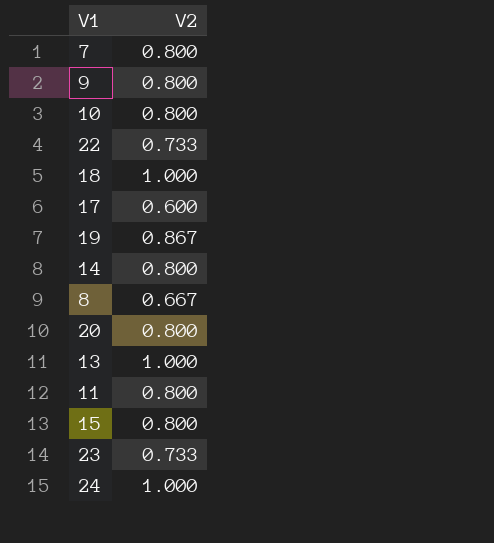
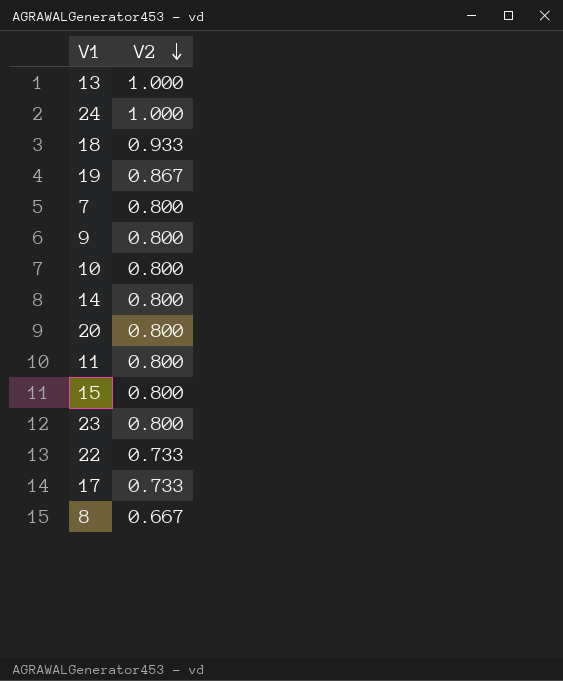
row order: none -> V2 descending
18 | V2: 1.000 -> 0.933
23 | V2: 0.733 -> 0.800
17 | V2: 0.600 -> 0.733

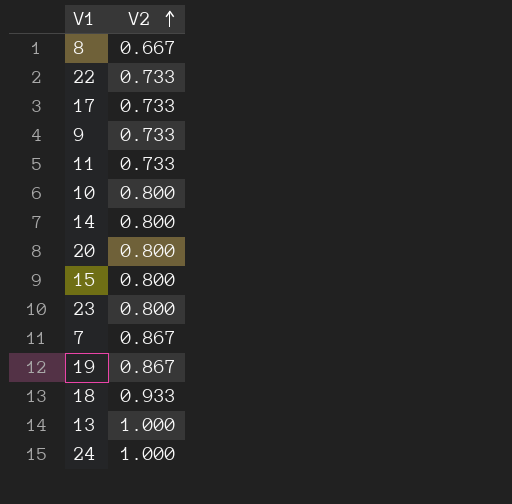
row order: V2 descending -> V2 ascending
9 | V2: 0.800 -> 0.733
11 | V2: 0.800 -> 0.733
7 | V2: 0.800 -> 0.867

